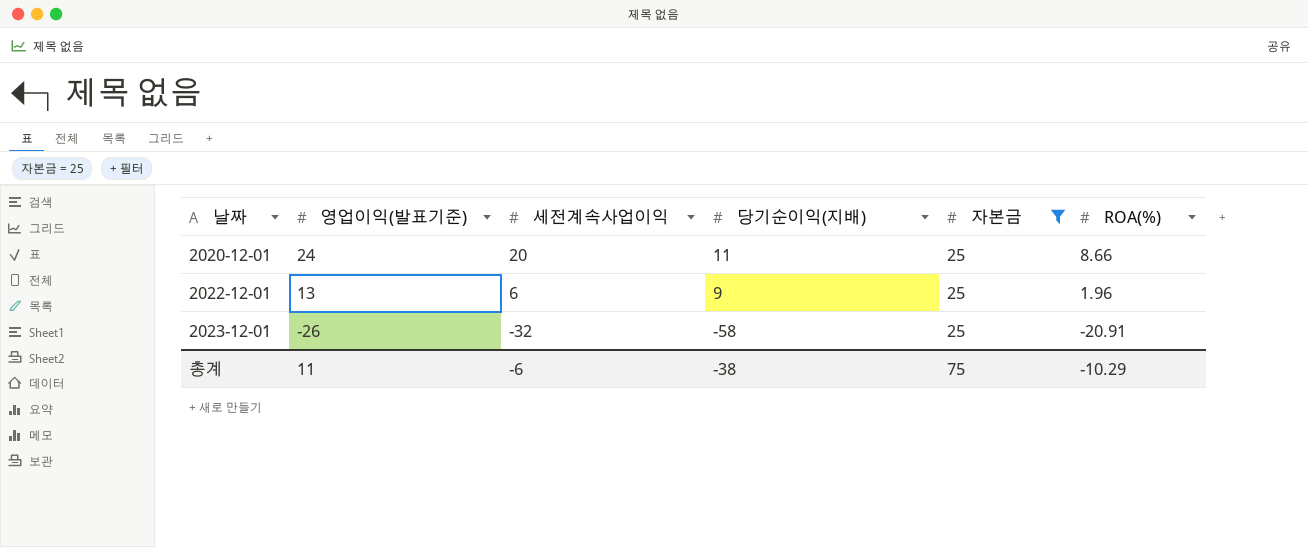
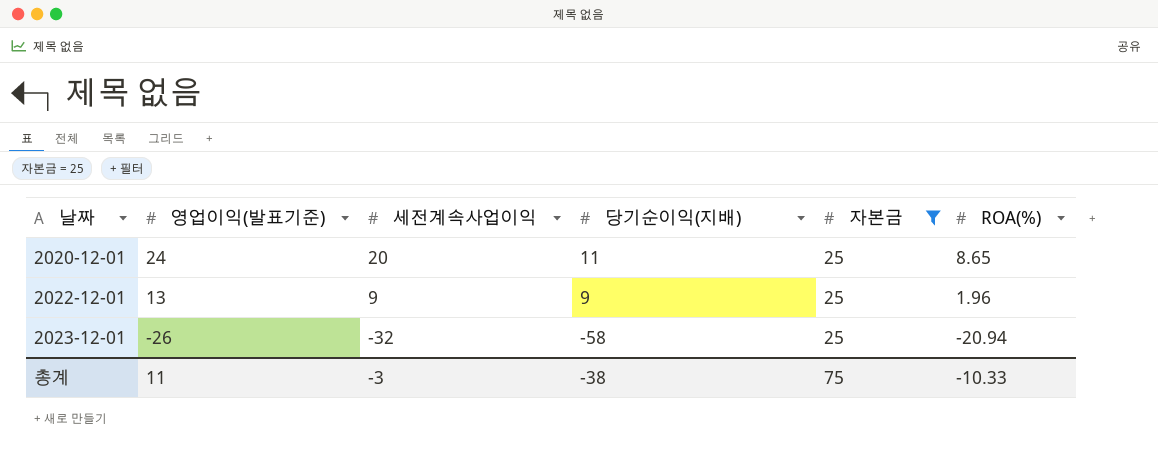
2020-12-01 | ROA(%): 8.66 -> 8.65
2022-12-01 | 세전계속사업이익: 6 -> 9
2023-12-01 | ROA(%): -20.91 -> -20.94
총계 | 세전계속사업이익: -6 -> -3
총계 | ROA(%): -10.29 -> -10.33

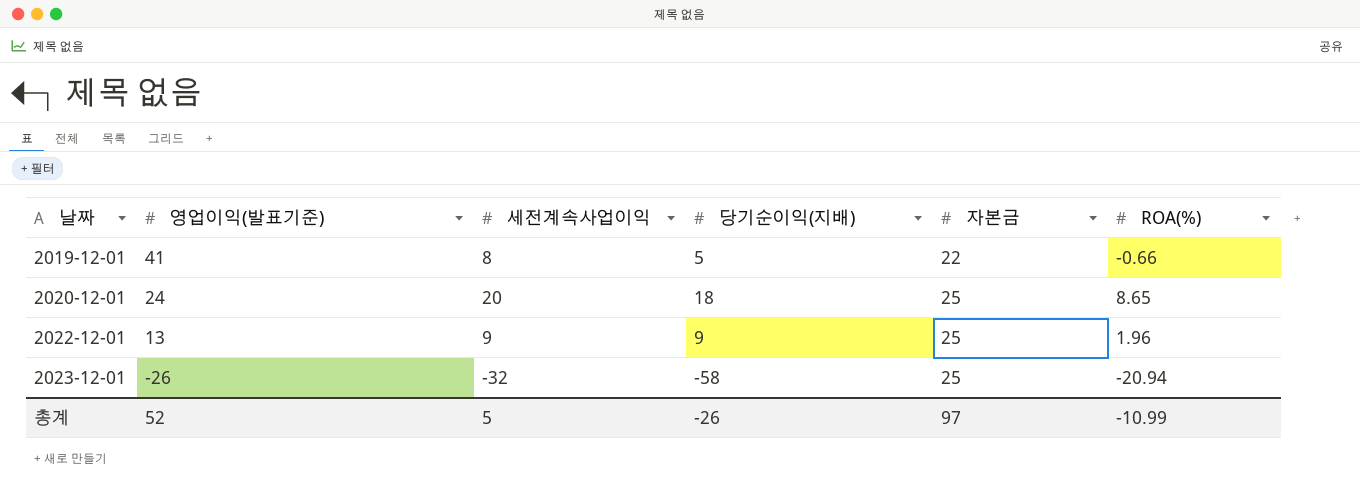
filter: 자본금 = 25 -> none
2020-12-01 | 당기순이익(지배): 11 -> 18
총계 | 영업이익(발표기준): 11 -> 52
총계 | 세전계속사업이익: -3 -> 5
총계 | 당기순이익(지배): -38 -> -26
총계 | 자본금: 75 -> 97
총계 | ROA(%): -10.33 -> -10.99

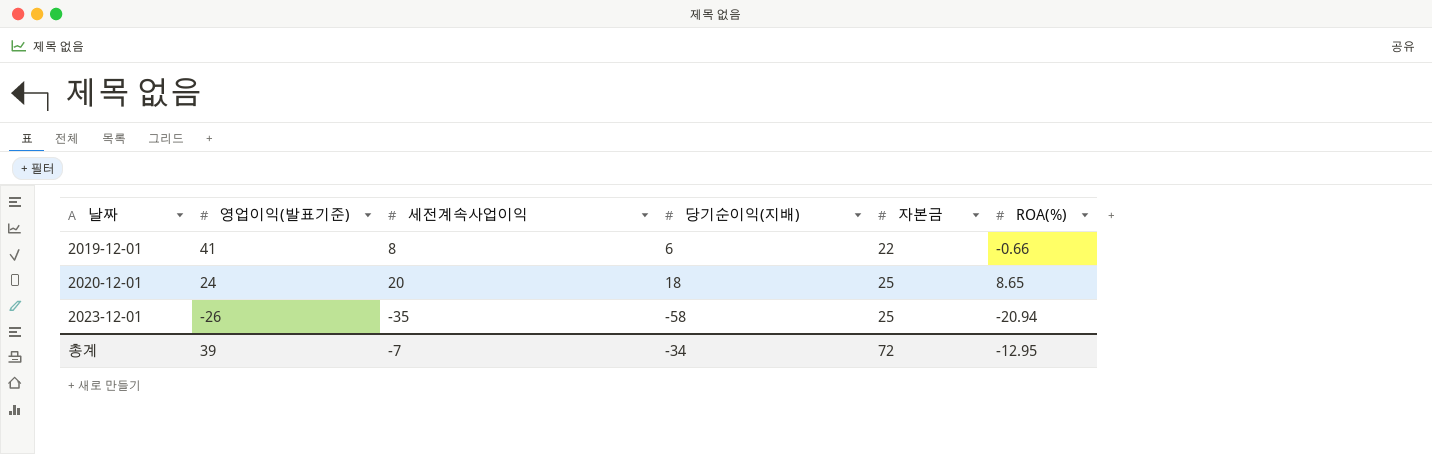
row 2022-12-01: 13 | 9 | 9 | 25 | 1.96 -> none
2019-12-01 | 당기순이익(지배): 5 -> 6
2023-12-01 | 세전계속사업이익: -32 -> -35
총계 | 영업이익(발표기준): 52 -> 39
총계 | 세전계속사업이익: 5 -> -7
총계 | 당기순이익(지배): -26 -> -34
총계 | 자본금: 97 -> 72
총계 | ROA(%): -10.99 -> -12.95

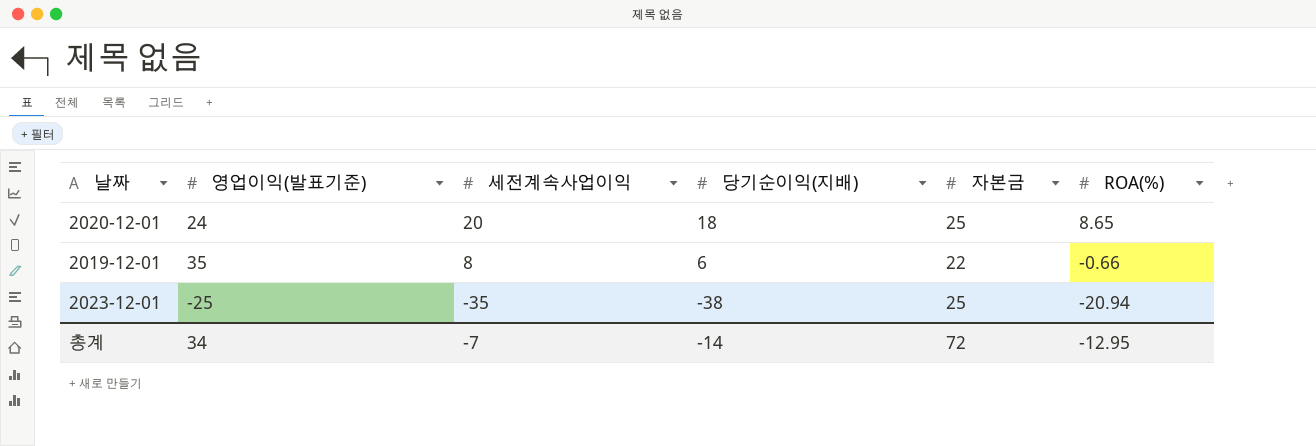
row order: 날짜 ascending -> 세전계속사업이익 descending
2019-12-01 | 영업이익(발표기준): 41 -> 35
2023-12-01 | 영업이익(발표기준): -26 -> -25
2023-12-01 | 당기순이익(지배): -58 -> -38
총계 | 영업이익(발표기준): 39 -> 34
총계 | 당기순이익(지배): -34 -> -14

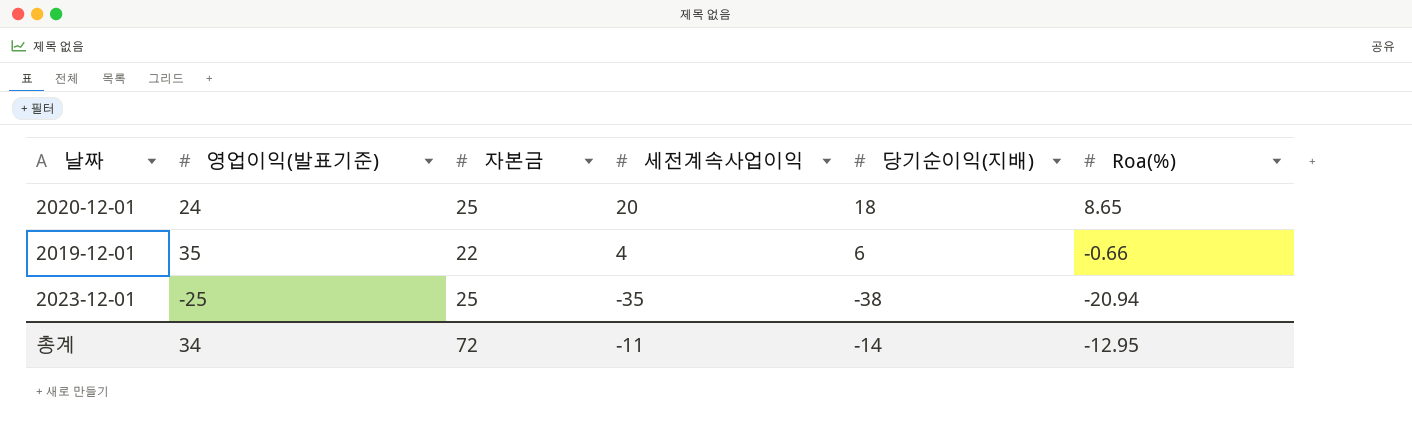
column 자본금 | position: 5 -> 3
column name: ROA(%) -> Roa(%)
2019-12-01 | 세전계속사업이익: 8 -> 4
총계 | 세전계속사업이익: -7 -> -11

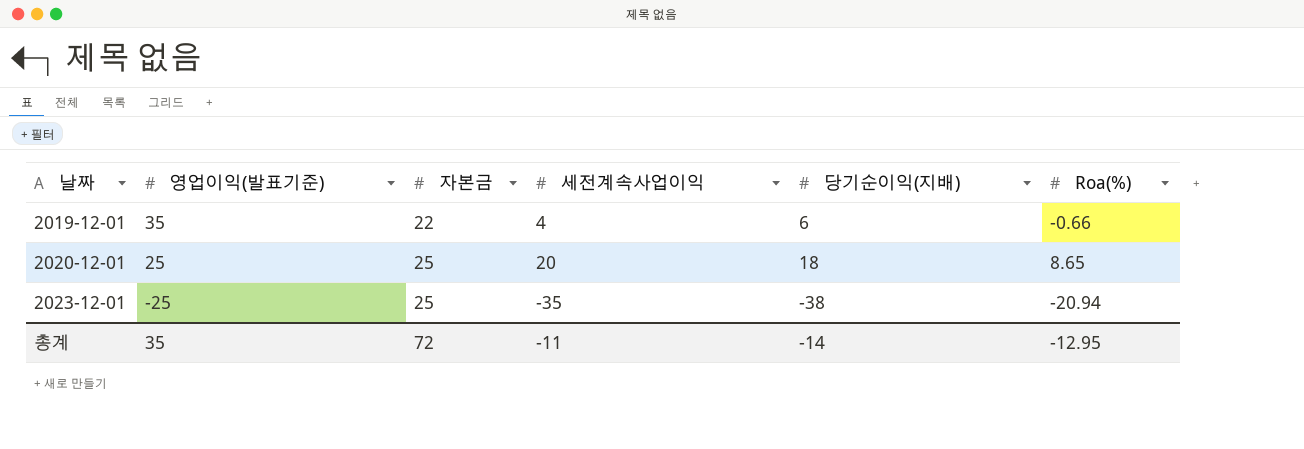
row order: 세전계속사업이익 descending -> 날짜 ascending
2020-12-01 | 영업이익(발표기준): 24 -> 25
총계 | 영업이익(발표기준): 34 -> 35

